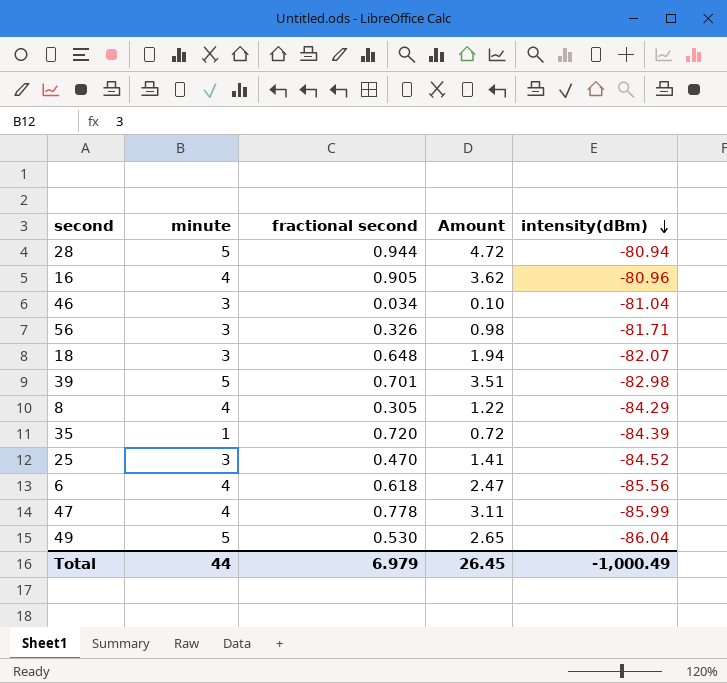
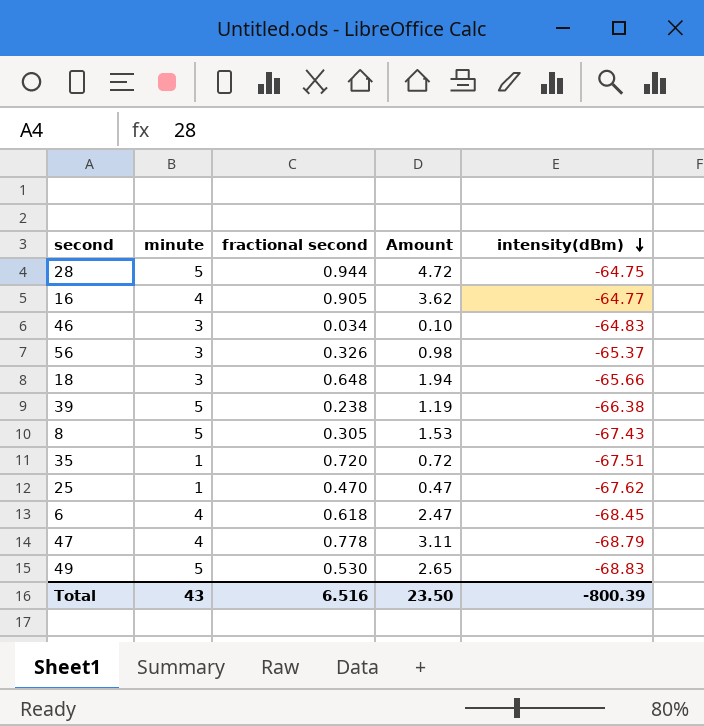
28 | intensity(dBm): -80.94 -> -64.75
16 | intensity(dBm): -80.96 -> -64.77
46 | intensity(dBm): -81.04 -> -64.83
56 | intensity(dBm): -81.71 -> -65.37
18 | intensity(dBm): -82.07 -> -65.66
39 | fractional second: 0.701 -> 0.238
39 | Amount: 3.51 -> 1.19
39 | intensity(dBm): -82.98 -> -66.38
8 | minute: 4 -> 5
8 | Amount: 1.22 -> 1.53
8 | intensity(dBm): -84.29 -> -67.43
35 | intensity(dBm): -84.39 -> -67.51
25 | minute: 3 -> 1
25 | Amount: 1.41 -> 0.47
25 | intensity(dBm): -84.52 -> -67.62
6 | intensity(dBm): -85.56 -> -68.45
47 | intensity(dBm): -85.99 -> -68.79
49 | intensity(dBm): -86.04 -> -68.83
Total | minute: 44 -> 43
Total | fractional second: 6.979 -> 6.516
Total | Amount: 26.45 -> 23.50
Total | intensity(dBm): -1,000.49 -> -800.39

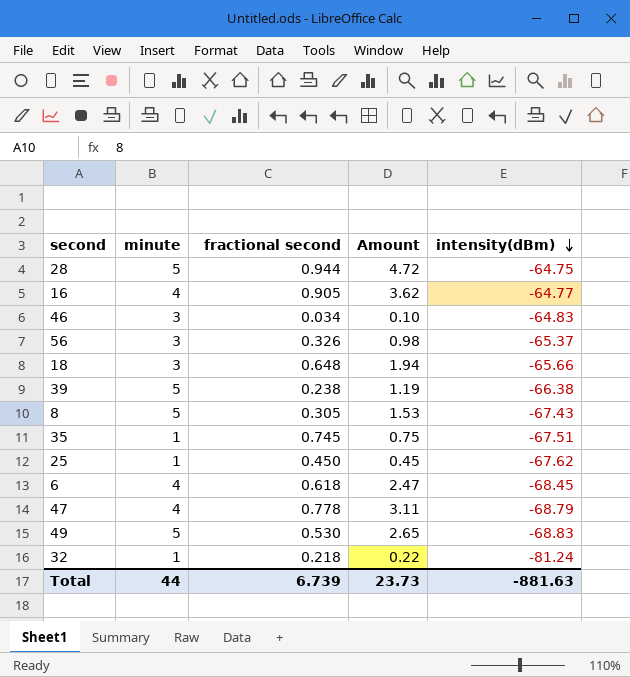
35 | fractional second: 0.720 -> 0.745
35 | Amount: 0.72 -> 0.75
25 | fractional second: 0.470 -> 0.450
25 | Amount: 0.47 -> 0.45
row 32: none -> 1 | 0.218 | 0.22 | -81.24
Total | minute: 43 -> 44
Total | fractional second: 6.516 -> 6.739
Total | Amount: 23.50 -> 23.73
Total | intensity(dBm): -800.39 -> -881.63

